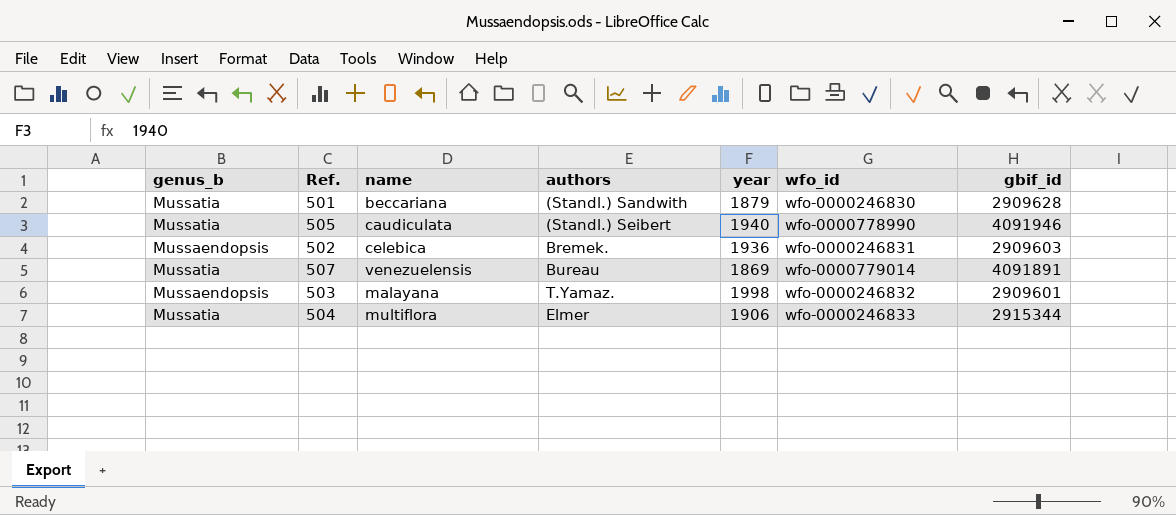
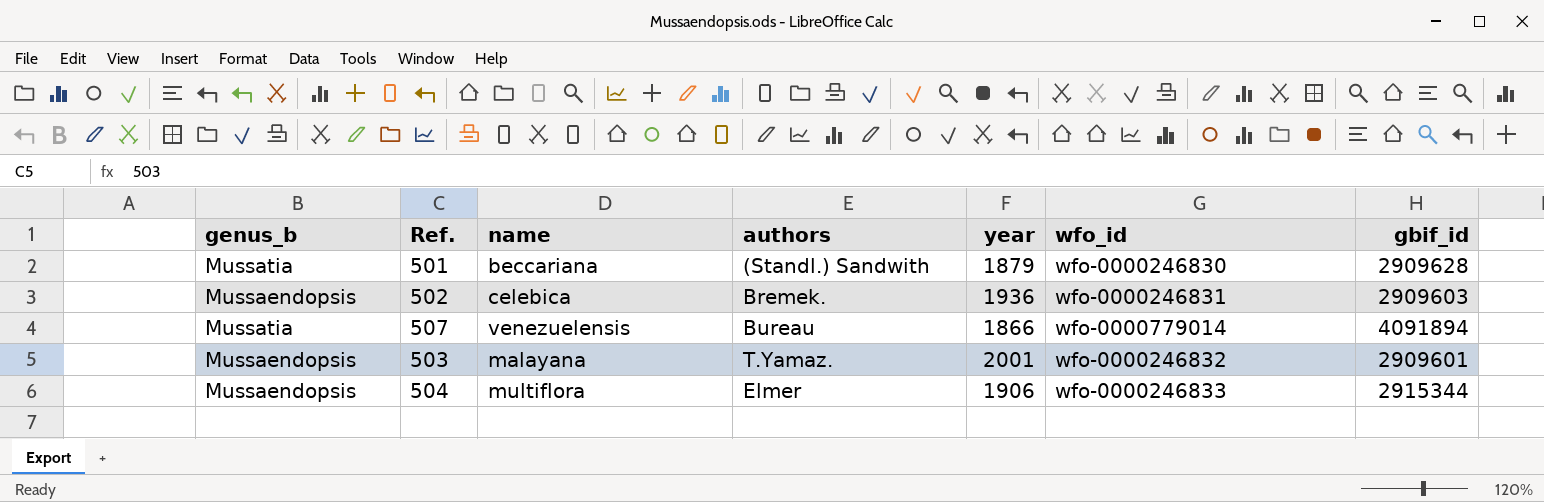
row 505: Mussatia | caudiculata | (Standl.) Seibert | 1940 | wfo-0000778990 | 4091946 -> none
507 | year: 1869 -> 1866
507 | gbif_id: 4091891 -> 4091894
503 | year: 1998 -> 2001
504 | genus_b: Mussatia -> Mussaendopsis

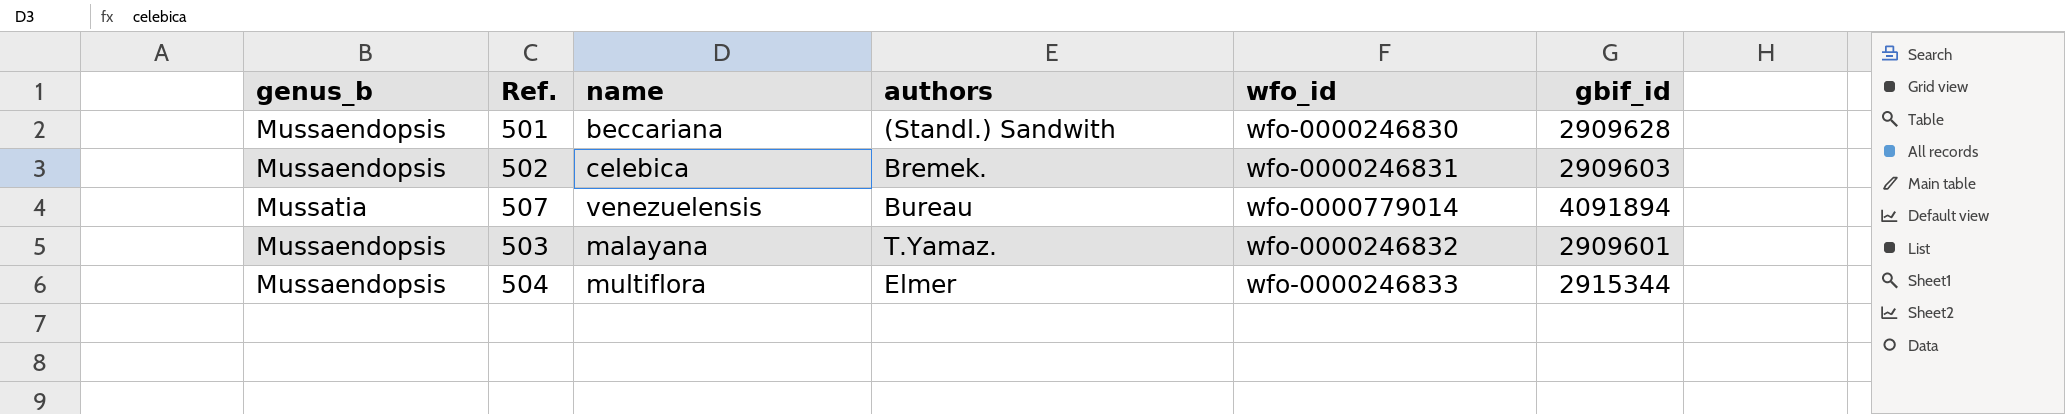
column year | position: 5 -> none
501 | genus_b: Mussatia -> Mussaendopsis

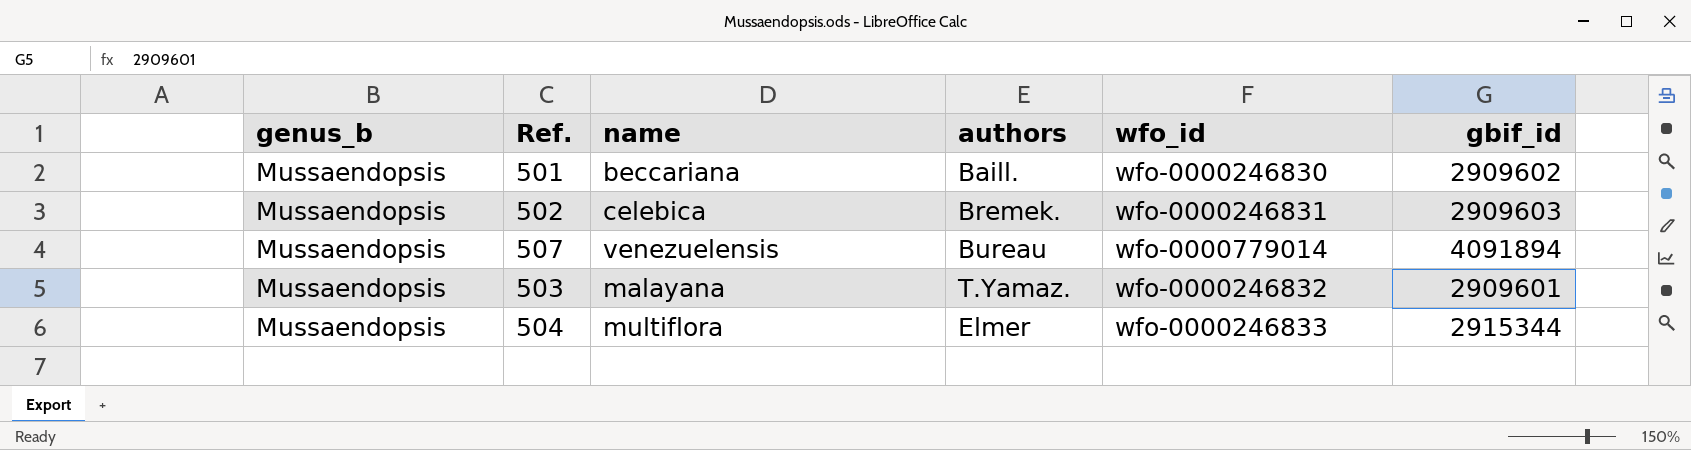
501 | authors: (Standl.) Sandwith -> Baill.
501 | gbif_id: 2909628 -> 2909602
507 | genus_b: Mussatia -> Mussaendopsis

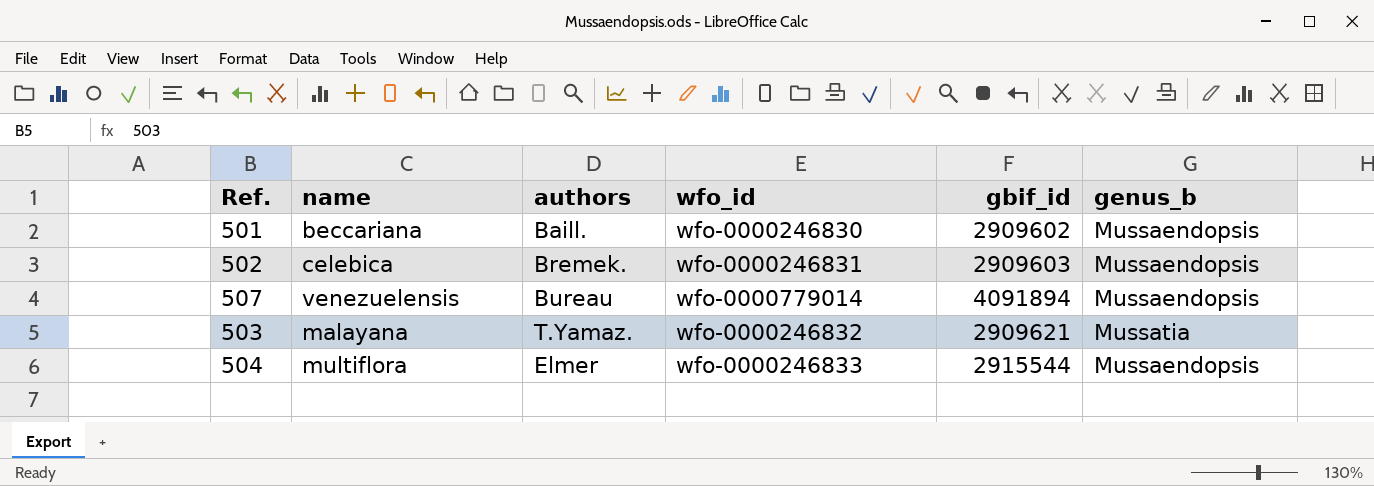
column genus_b | position: 1 -> 6
503 | gbif_id: 2909601 -> 2909621
503 | genus_b: Mussaendopsis -> Mussatia
504 | gbif_id: 2915344 -> 2915544

